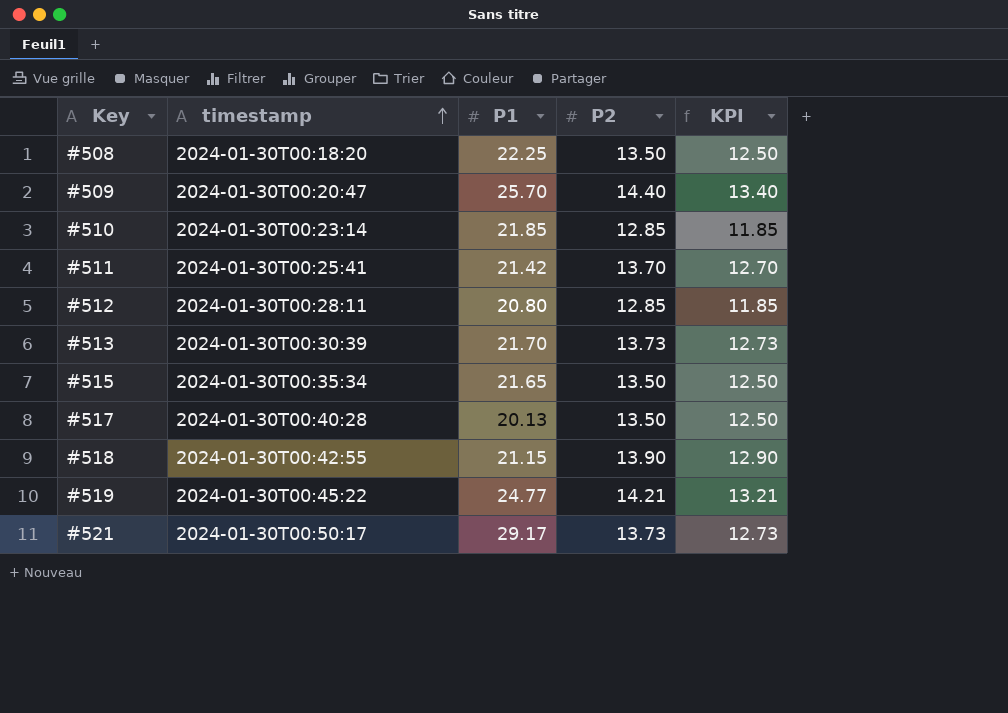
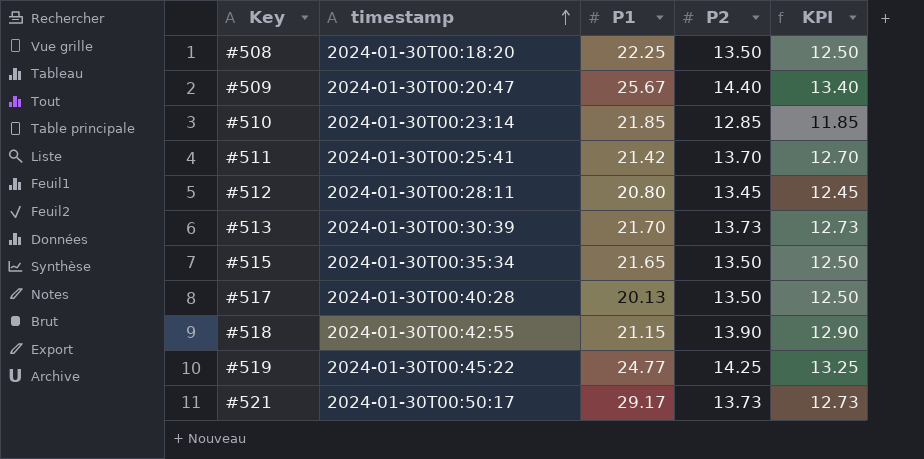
#509 | P1: 25.70 -> 25.67
#512 | P2: 12.85 -> 13.45
#512 | KPI: 11.85 -> 12.45
#519 | P2: 14.21 -> 14.25
#519 | KPI: 13.21 -> 13.25

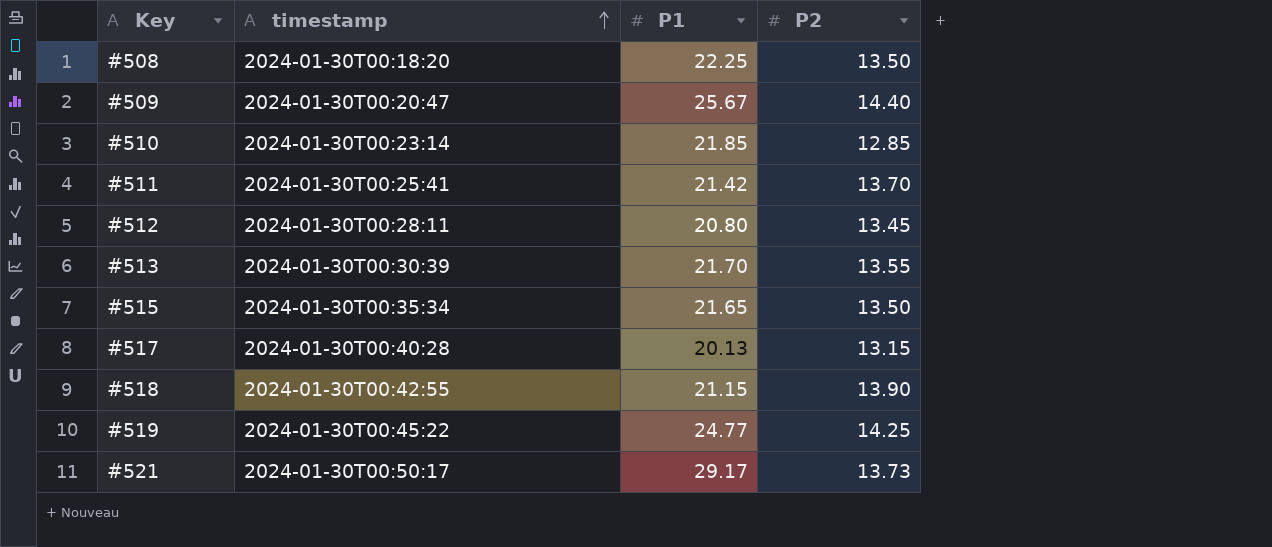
column KPI | formula: [P2] - 1 -> none
#513 | P2: 13.73 -> 13.55
#517 | P2: 13.50 -> 13.15

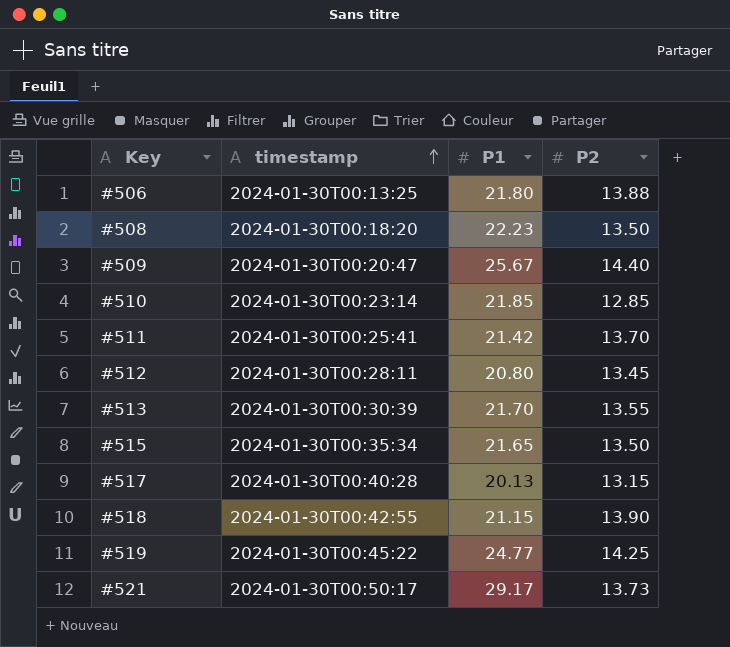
row #506: none -> 2024-01-30T00:13:25 | 21.80 | 13.88
#508 | P1: 22.25 -> 22.23

